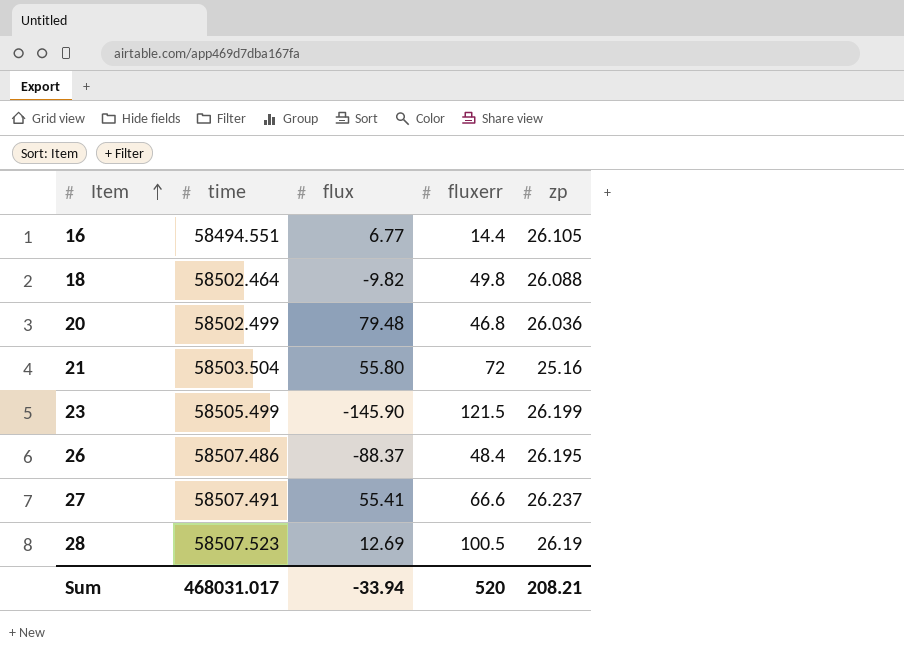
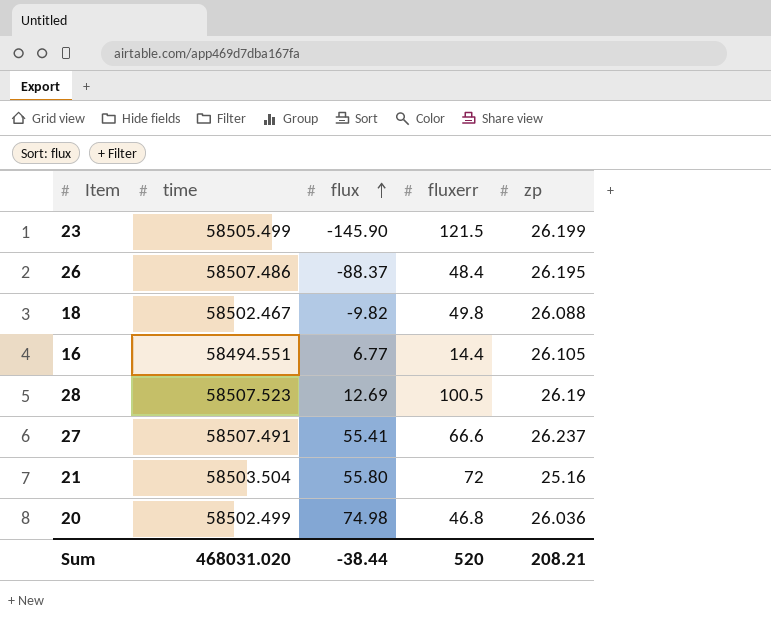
row order: Item ascending -> flux ascending
18 | time: 58502.464 -> 58502.467
20 | flux: 79.48 -> 74.98
Sum | time: 468031.017 -> 468031.020
Sum | flux: -33.94 -> -38.44

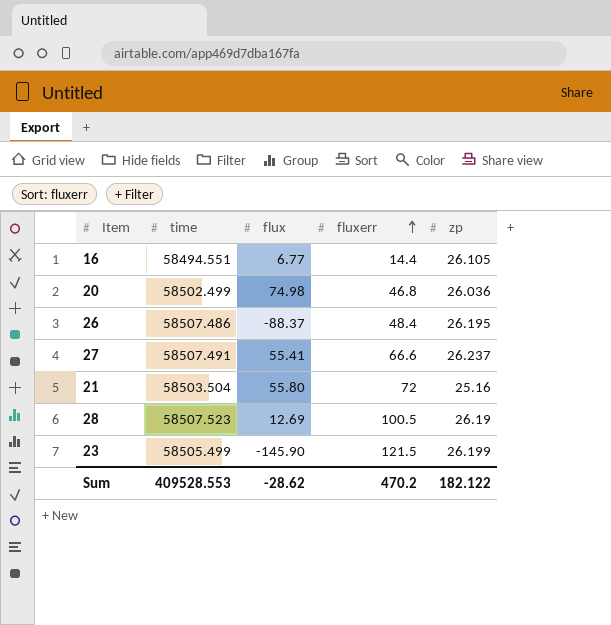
row order: flux ascending -> fluxerr ascending
row 18: 58502.467 | -9.82 | 49.8 | 26.088 -> none
Sum | time: 468031.020 -> 409528.553
Sum | flux: -38.44 -> -28.62
Sum | fluxerr: 520 -> 470.2
Sum | zp: 208.21 -> 182.122

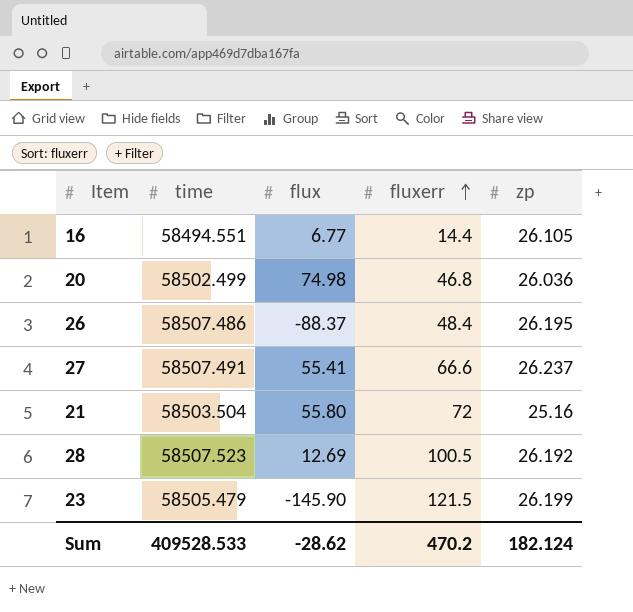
28 | zp: 26.19 -> 26.192
23 | time: 58505.499 -> 58505.479
Sum | time: 409528.553 -> 409528.533
Sum | zp: 182.122 -> 182.124

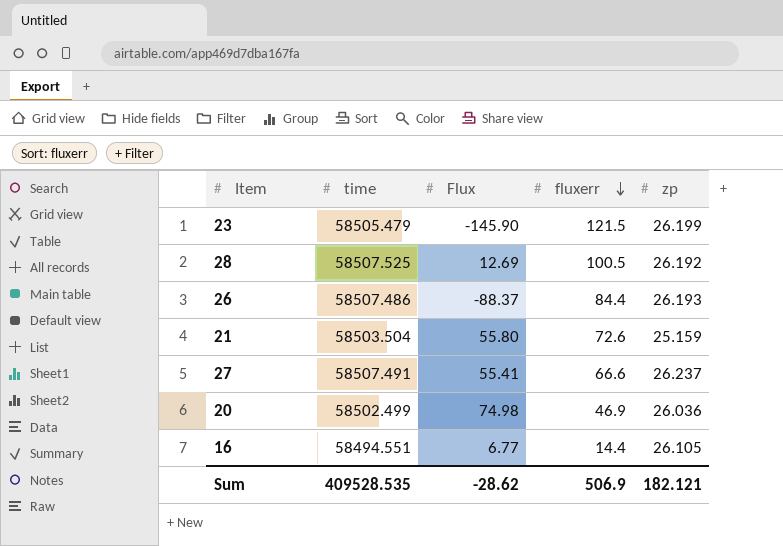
row order: fluxerr ascending -> fluxerr descending
column name: flux -> Flux
28 | time: 58507.523 -> 58507.525
26 | fluxerr: 48.4 -> 84.4
26 | zp: 26.195 -> 26.193
21 | fluxerr: 72 -> 72.6
21 | zp: 25.16 -> 25.159
20 | fluxerr: 46.8 -> 46.9
Sum | time: 409528.533 -> 409528.535
Sum | fluxerr: 470.2 -> 506.9
Sum | zp: 182.124 -> 182.121

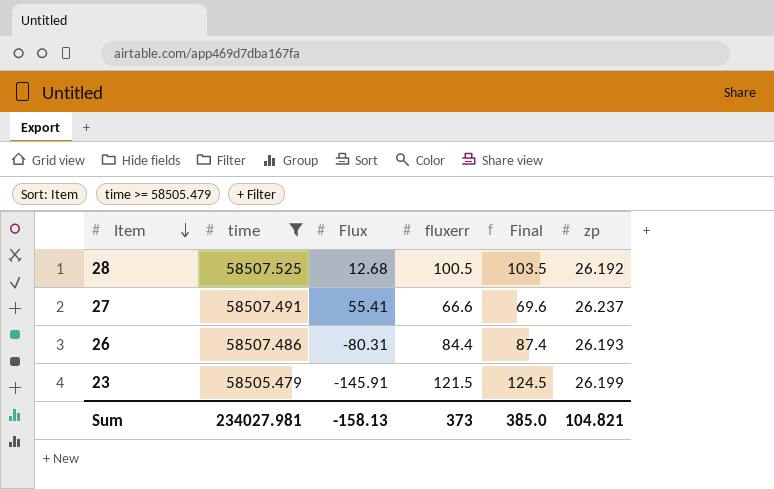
filter: none -> time >= 58505.479
row order: fluxerr descending -> Item descending
column Final | formula: none -> [fluxerr] + 3
28 | Flux: 12.69 -> 12.68
26 | Flux: -88.37 -> -80.31
23 | Flux: -145.90 -> -145.91
Sum | time: 409528.535 -> 234027.981
Sum | Flux: -28.62 -> -158.13
Sum | fluxerr: 506.9 -> 373
Sum | zp: 182.121 -> 104.821

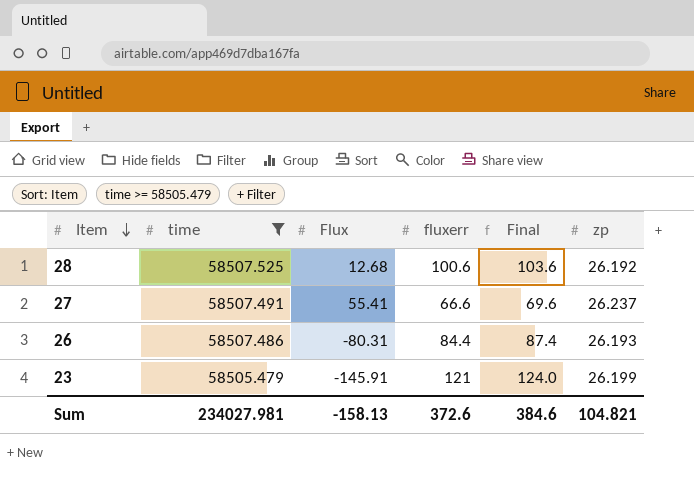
28 | fluxerr: 100.5 -> 100.6
28 | Final: 103.5 -> 103.6
23 | fluxerr: 121.5 -> 121
23 | Final: 124.5 -> 124.0
Sum | fluxerr: 373 -> 372.6
Sum | Final: 385.0 -> 384.6

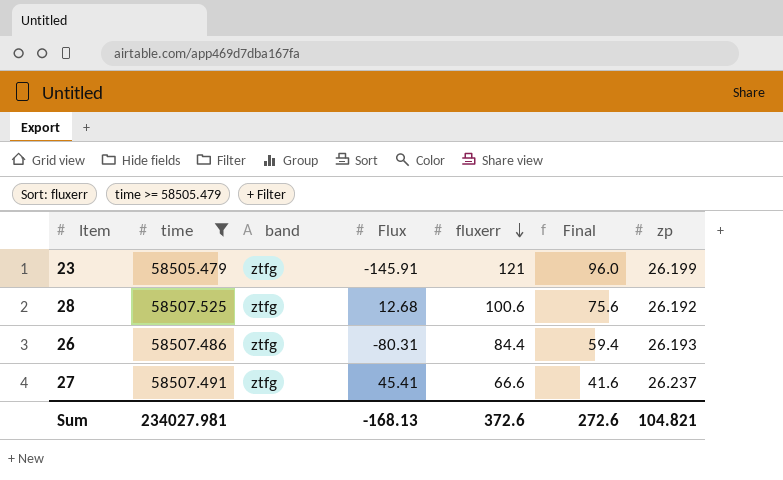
row order: Item descending -> fluxerr descending
column band | position: none -> 3
column Final | formula: [fluxerr] + 3 -> [fluxerr] - 25
27 | Flux: 55.41 -> 45.41
Sum | Flux: -158.13 -> -168.13
Sum | Final: 384.6 -> 272.6

